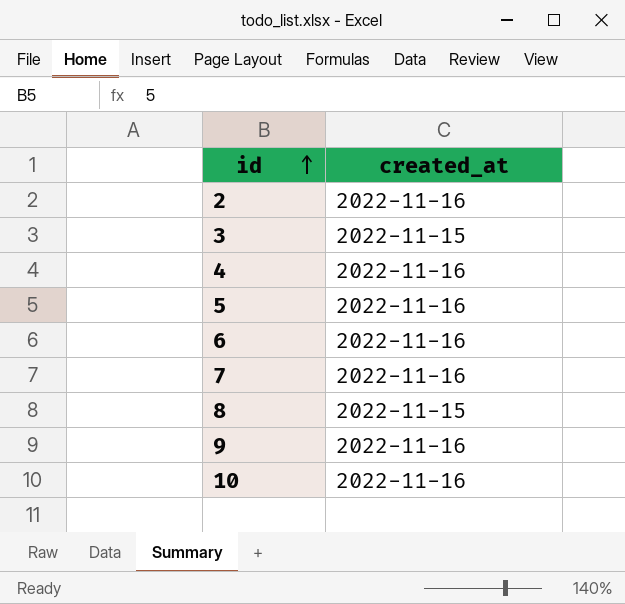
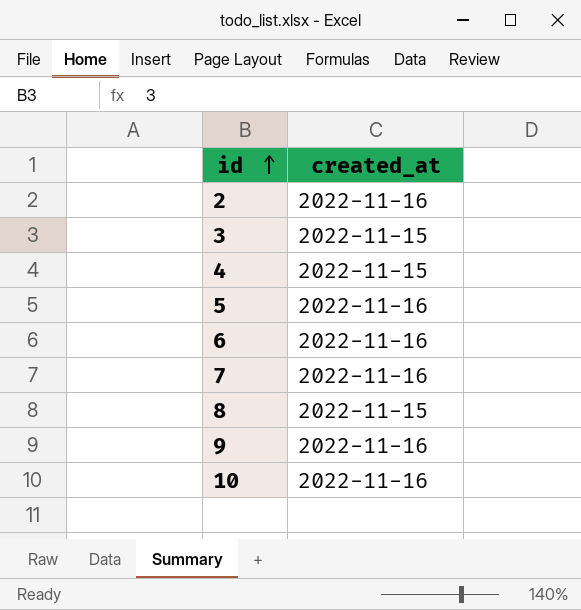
4 | created_at: 2022-11-16 -> 2022-11-15

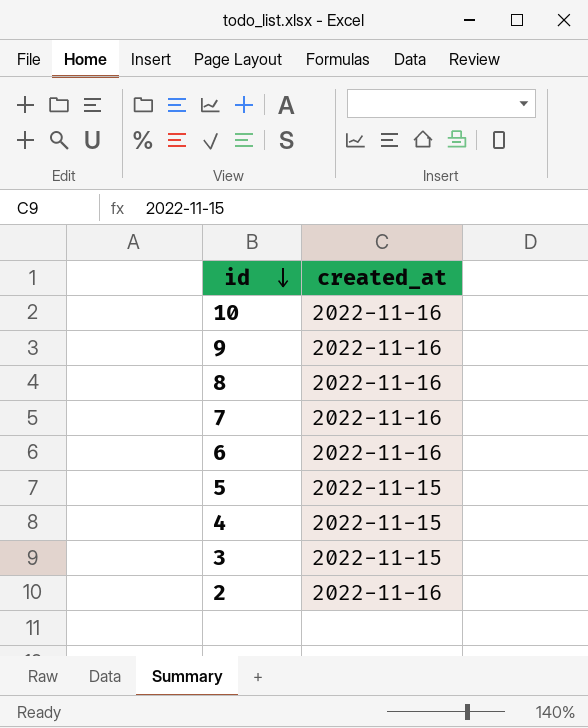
row order: id ascending -> id descending
8 | created_at: 2022-11-15 -> 2022-11-16
5 | created_at: 2022-11-16 -> 2022-11-15

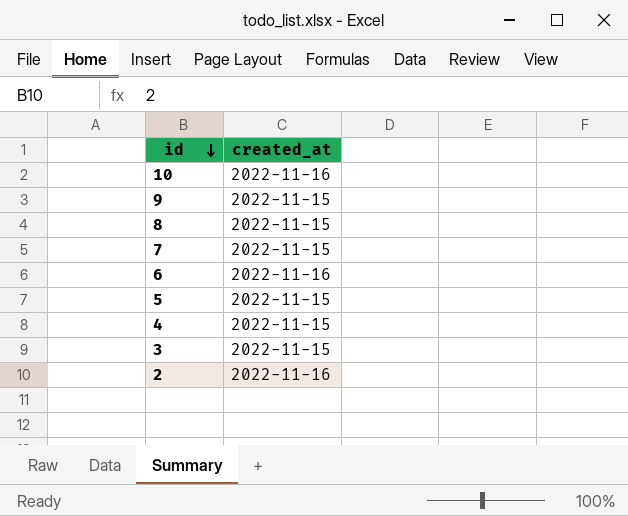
9 | created_at: 2022-11-16 -> 2022-11-15
8 | created_at: 2022-11-16 -> 2022-11-15
7 | created_at: 2022-11-16 -> 2022-11-15

